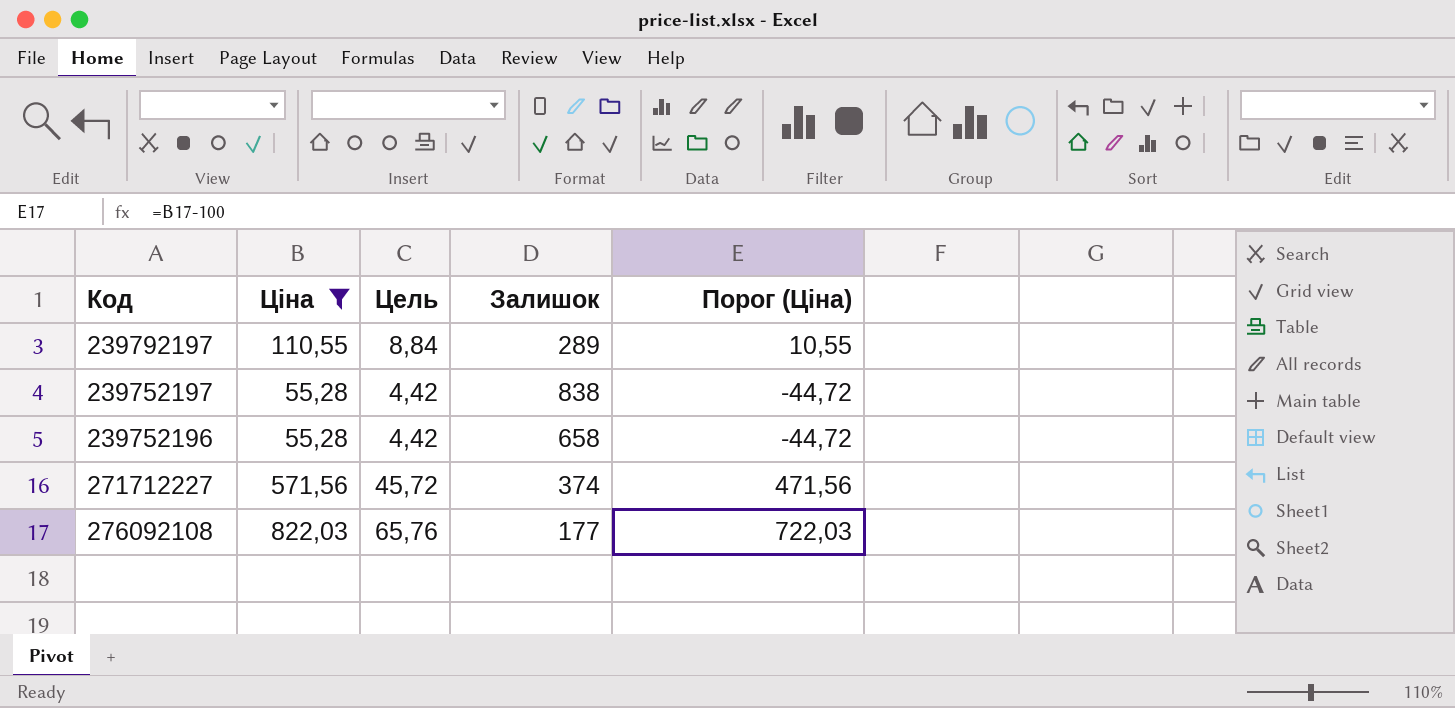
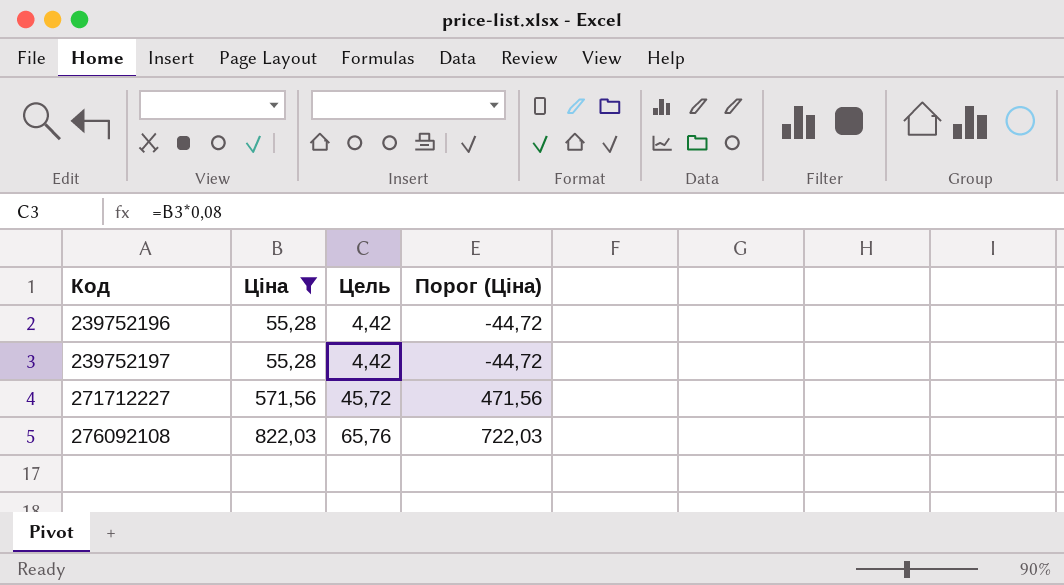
row order: none -> Код ascending
column Залишок | position: 4 -> none
row 239792197: 110,55 | 8,84 | 289 | 10,55 -> none

